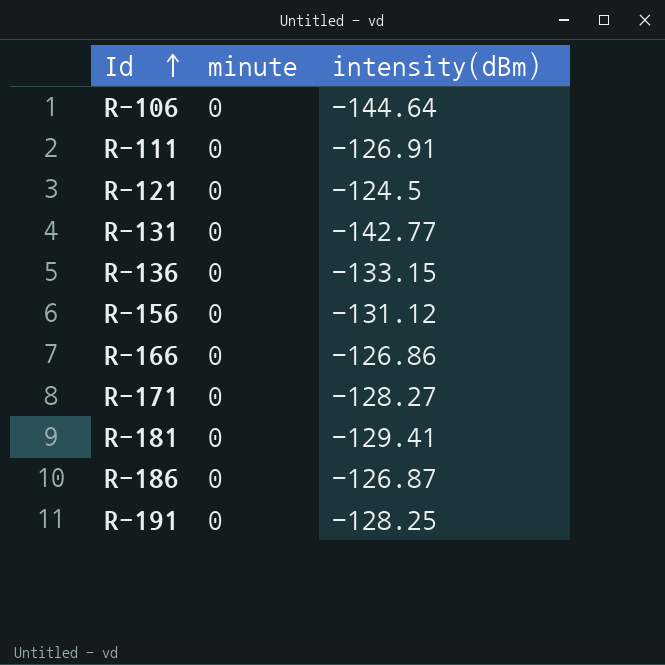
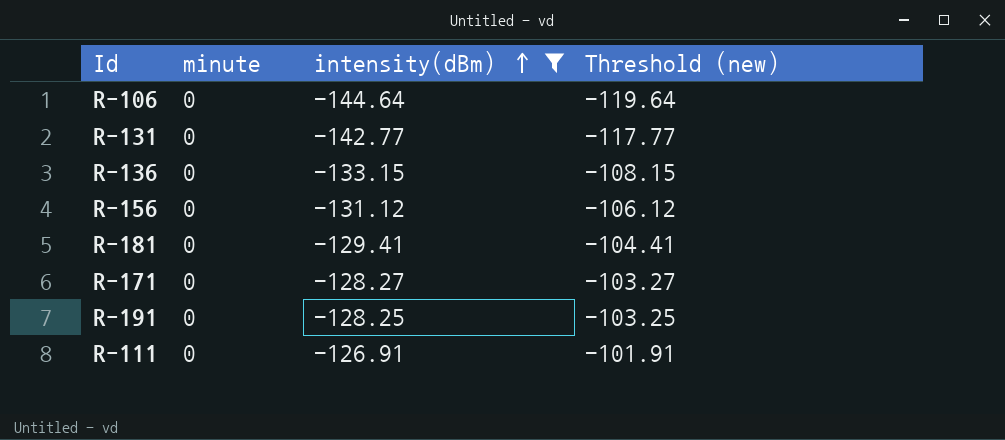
filter: none -> intensity(dBm) <= -126.91
row order: Id ascending -> intensity(dBm) ascending
column Threshold (new) | formula: none -> [intensity(dBm)] + 25

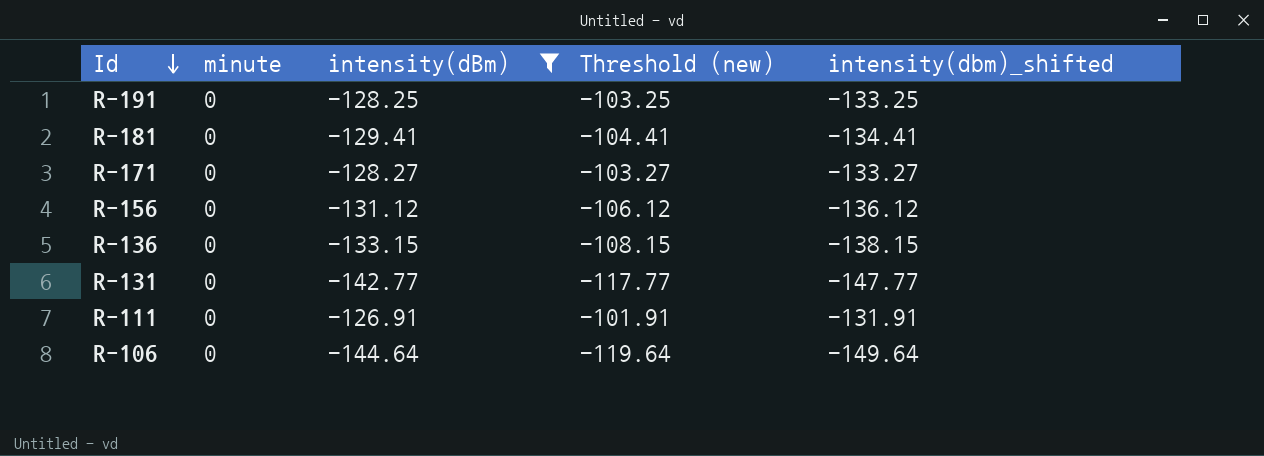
row order: intensity(dBm) ascending -> Id descending
column intensity(dbm)_shifted | formula: none -> [intensity(dBm)] - 5

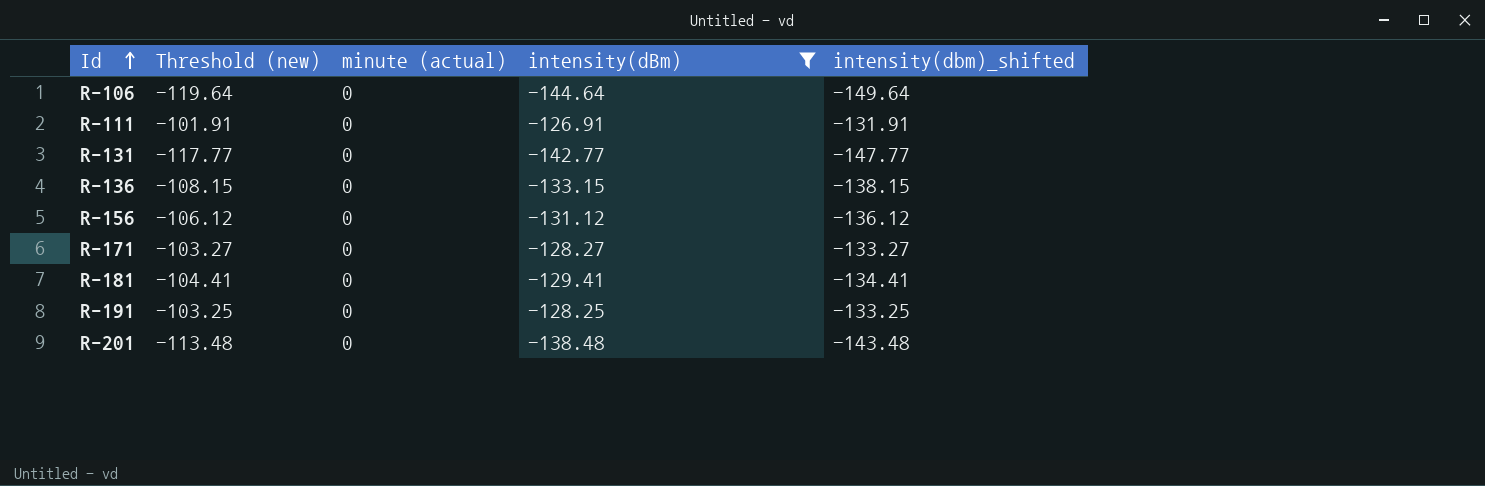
row order: Id descending -> Id ascending
column Threshold (new) | position: 4 -> 2
column name: minute -> minute (actual)
row R-201: none -> -113.48 | 0 | -138.48 | -143.48

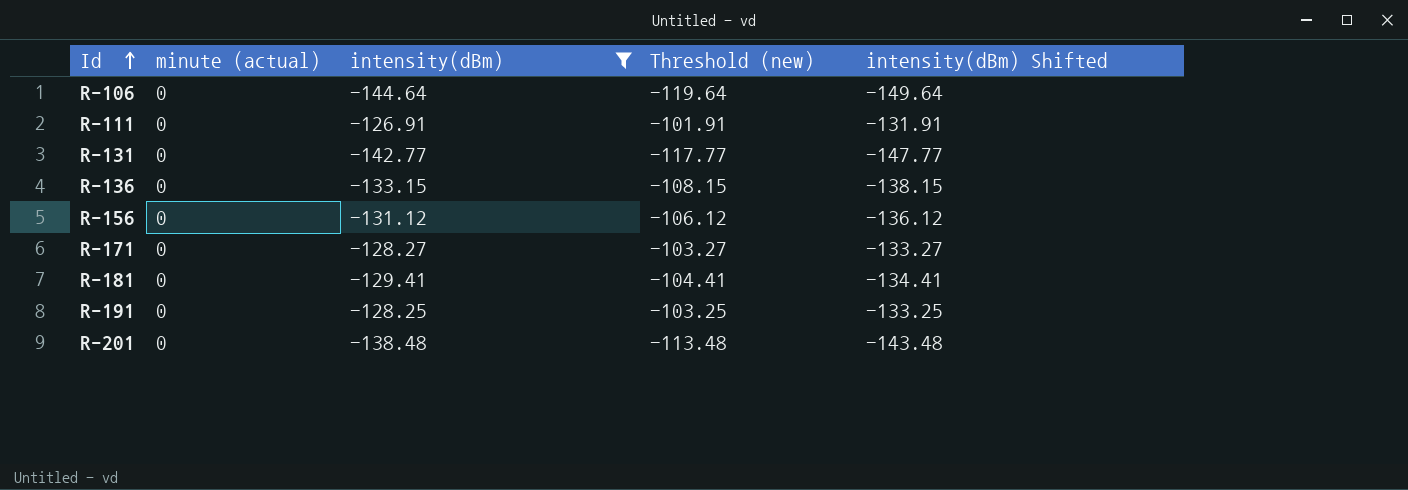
column Threshold (new) | position: 2 -> 4
column name: intensity(dbm)_shifted -> intensity(dBm) Shifted

